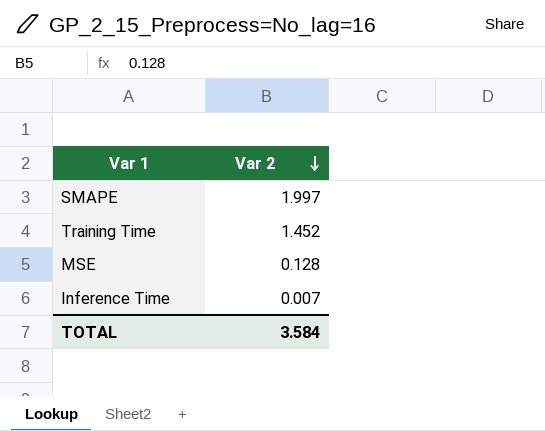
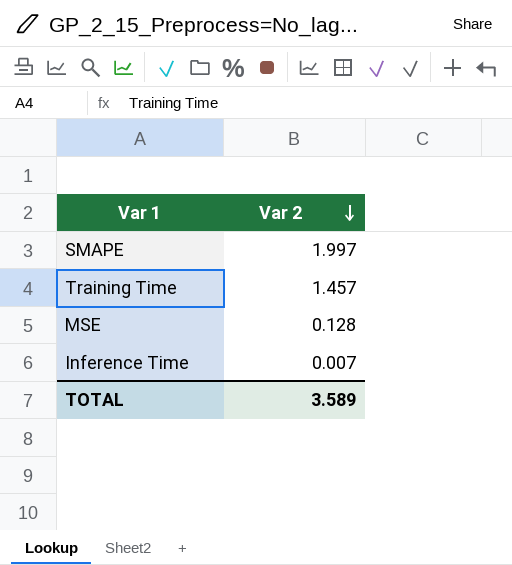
Training Time | Var 2: 1.452 -> 1.457
TOTAL | Var 2: 3.584 -> 3.589

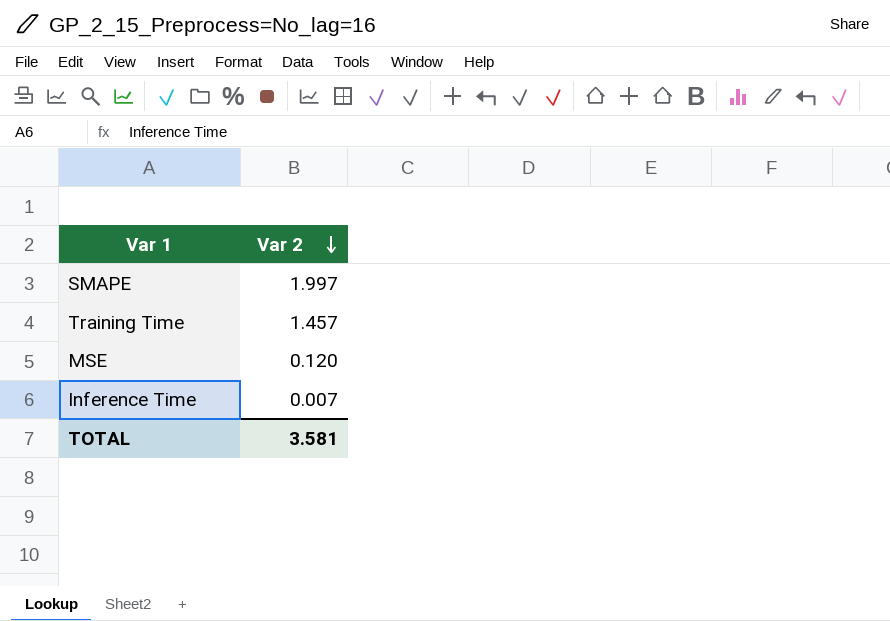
MSE | Var 2: 0.128 -> 0.120
TOTAL | Var 2: 3.589 -> 3.581

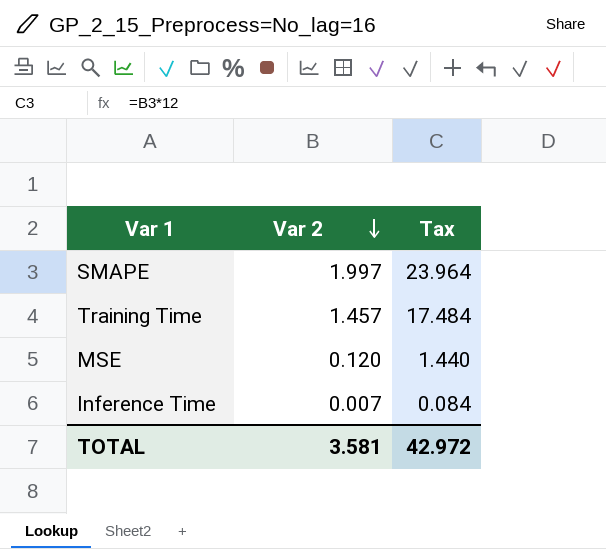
column Tax | formula: none -> [Var 2] * 12

